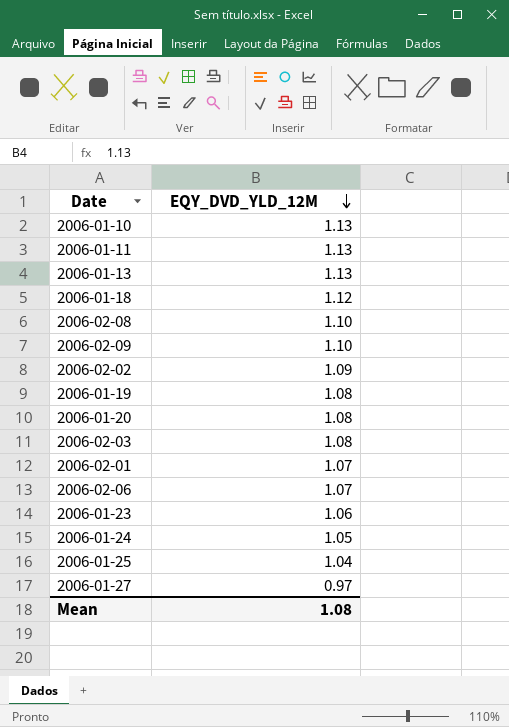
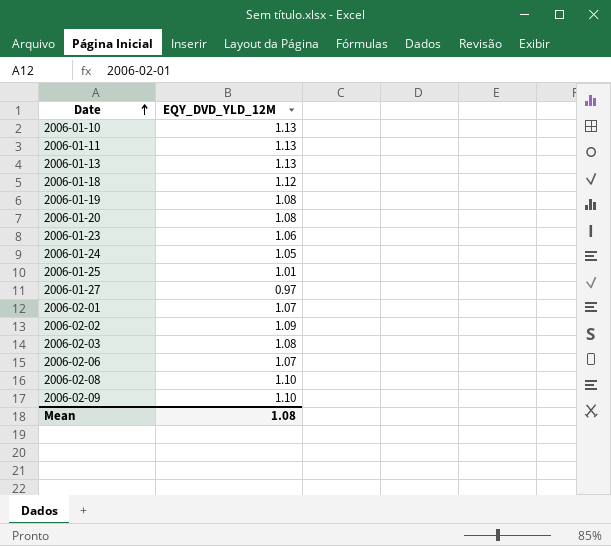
row order: EQY_DVD_YLD_12M descending -> Date ascending
2006-01-25 | EQY_DVD_YLD_12M: 1.04 -> 1.01

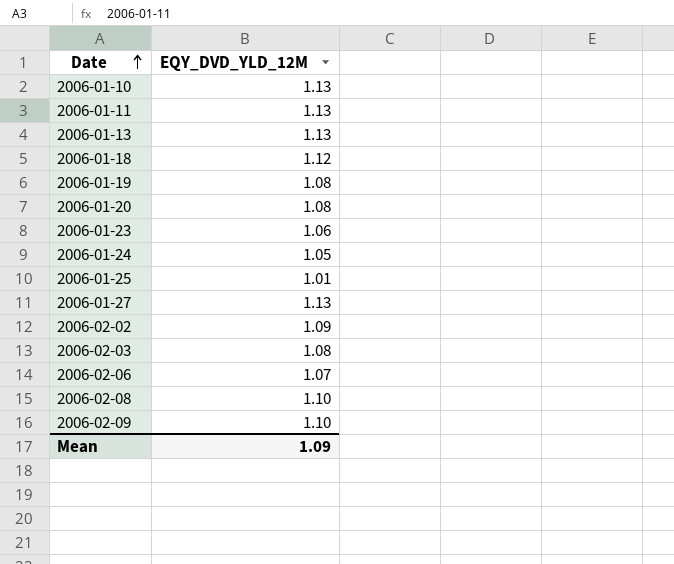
row 2006-02-01: 1.07 -> none
2006-01-27 | EQY_DVD_YLD_12M: 0.97 -> 1.13
Mean | EQY_DVD_YLD_12M: 1.08 -> 1.09

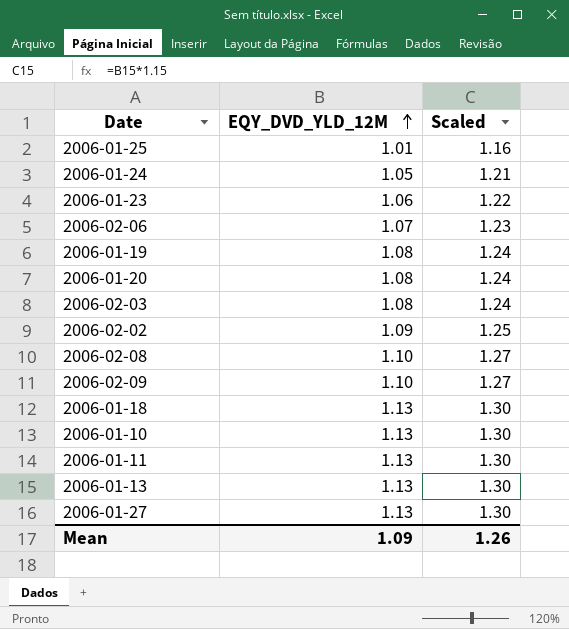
row order: Date ascending -> EQY_DVD_YLD_12M ascending
column Scaled | formula: none -> [EQY_DVD_YLD_12M] * 1.15
2006-01-18 | EQY_DVD_YLD_12M: 1.12 -> 1.13

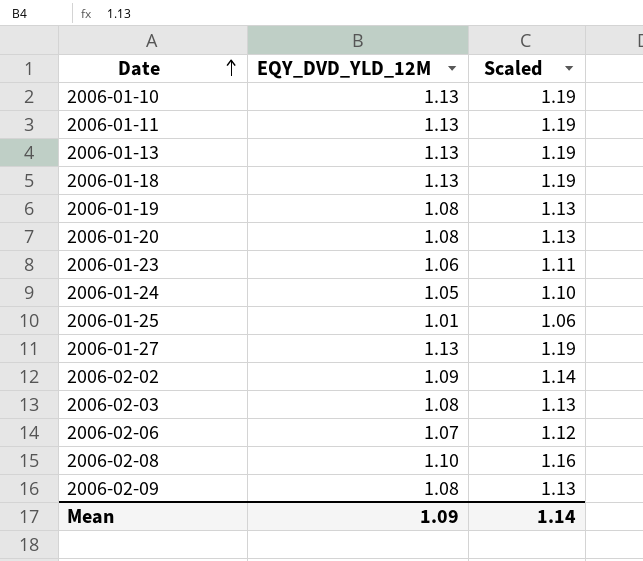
row order: EQY_DVD_YLD_12M ascending -> Date ascending
column Scaled | formula: [EQY_DVD_YLD_12M] * 1.15 -> [EQY_DVD_YLD_12M] * 1.05
2006-02-09 | EQY_DVD_YLD_12M: 1.10 -> 1.08
Mean | Scaled: 1.26 -> 1.14

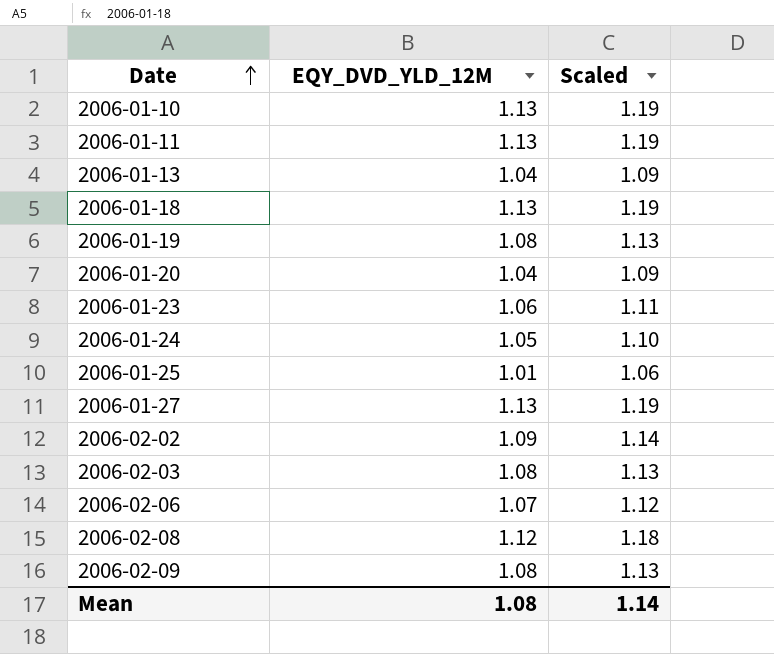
2006-01-13 | EQY_DVD_YLD_12M: 1.13 -> 1.04
2006-01-13 | Scaled: 1.19 -> 1.09
2006-01-20 | EQY_DVD_YLD_12M: 1.08 -> 1.04
2006-01-20 | Scaled: 1.13 -> 1.09
2006-02-08 | EQY_DVD_YLD_12M: 1.10 -> 1.12
2006-02-08 | Scaled: 1.16 -> 1.18
Mean | EQY_DVD_YLD_12M: 1.09 -> 1.08

